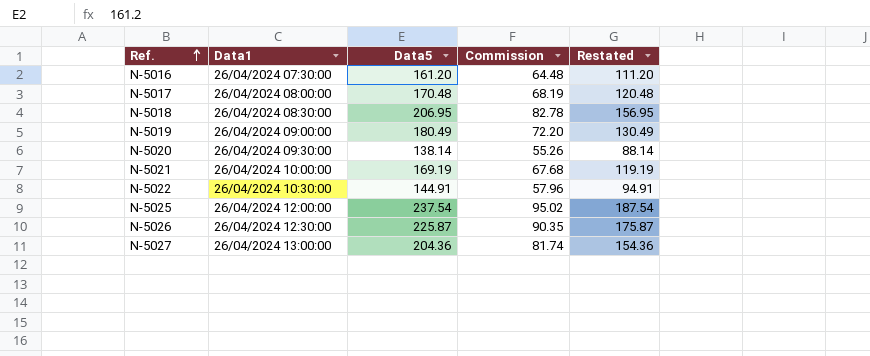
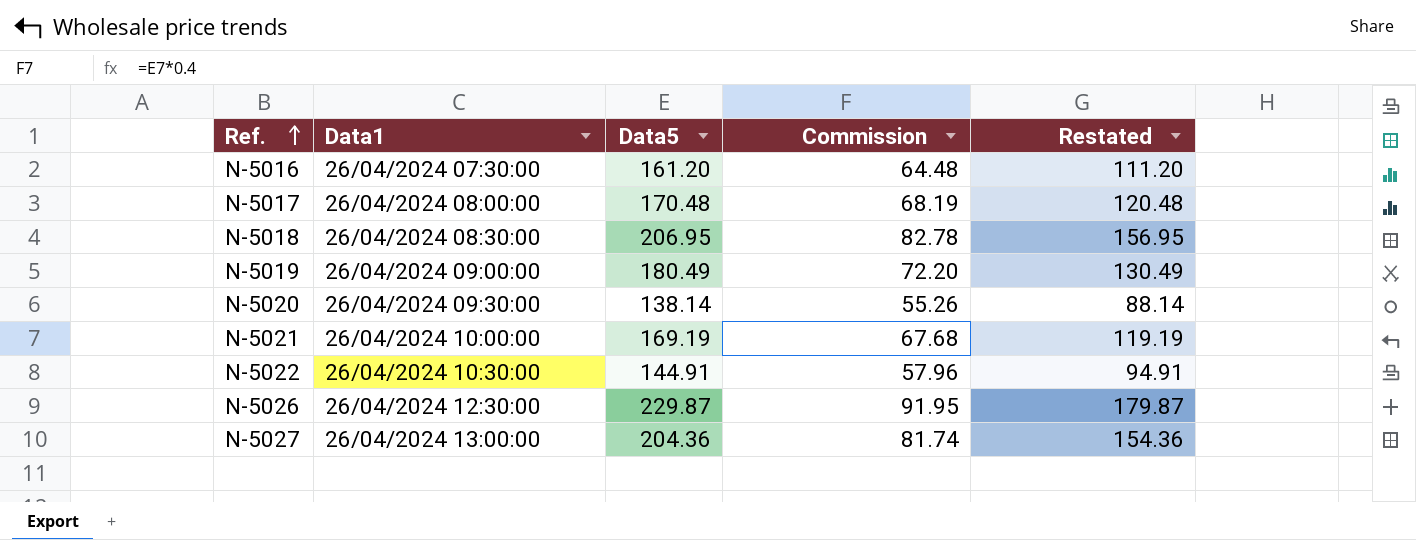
row N-5025: 26/04/2024 12:00:00 | 237.54 | 95.02 | 187.54 -> none
N-5026 | Data5: 225.87 -> 229.87
N-5026 | Commission: 90.35 -> 91.95
N-5026 | Restated: 175.87 -> 179.87

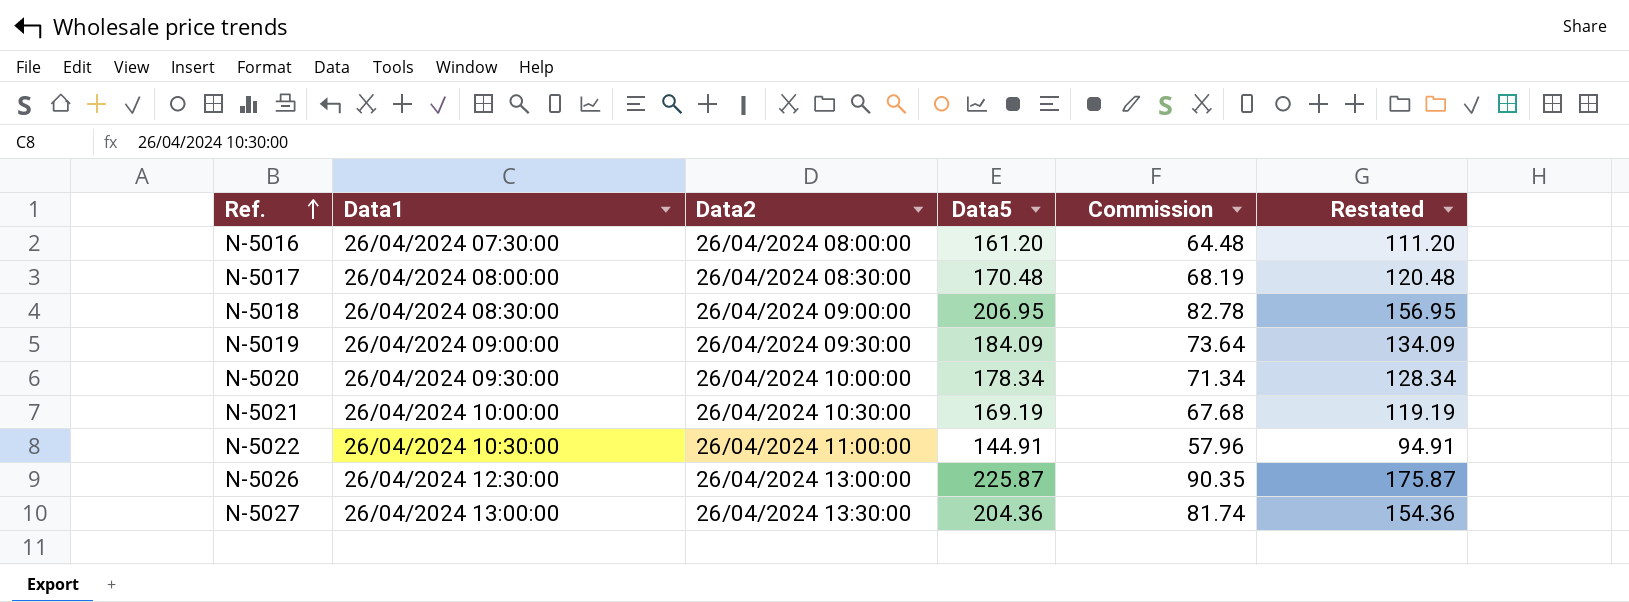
column Data2 | position: none -> 3
N-5019 | Data5: 180.49 -> 184.09
N-5019 | Commission: 72.20 -> 73.64
N-5019 | Restated: 130.49 -> 134.09
N-5020 | Data5: 138.14 -> 178.34
N-5020 | Commission: 55.26 -> 71.34
N-5020 | Restated: 88.14 -> 128.34
N-5026 | Data5: 229.87 -> 225.87
N-5026 | Commission: 91.95 -> 90.35
N-5026 | Restated: 179.87 -> 175.87

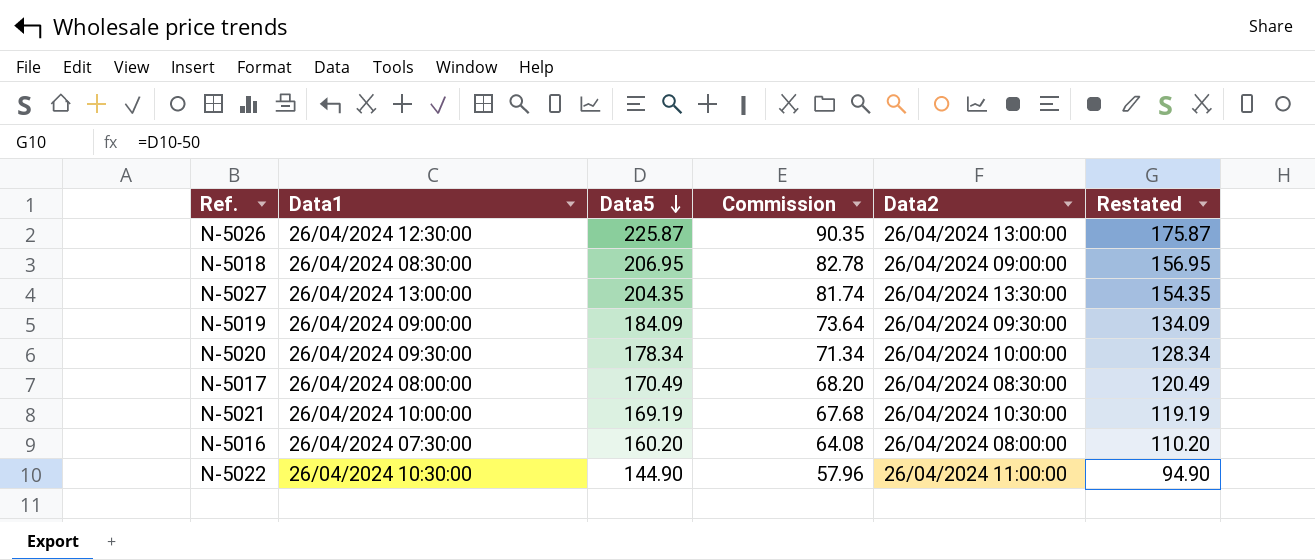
row order: Ref. ascending -> Data5 descending
column Data2 | position: 3 -> 5
N-5027 | Data5: 204.36 -> 204.35
N-5027 | Restated: 154.36 -> 154.35
N-5017 | Data5: 170.48 -> 170.49
N-5017 | Commission: 68.19 -> 68.20
N-5017 | Restated: 120.48 -> 120.49
N-5016 | Data5: 161.20 -> 160.20
N-5016 | Commission: 64.48 -> 64.08
N-5016 | Restated: 111.20 -> 110.20
N-5022 | Data5: 144.91 -> 144.90
N-5022 | Restated: 94.91 -> 94.90

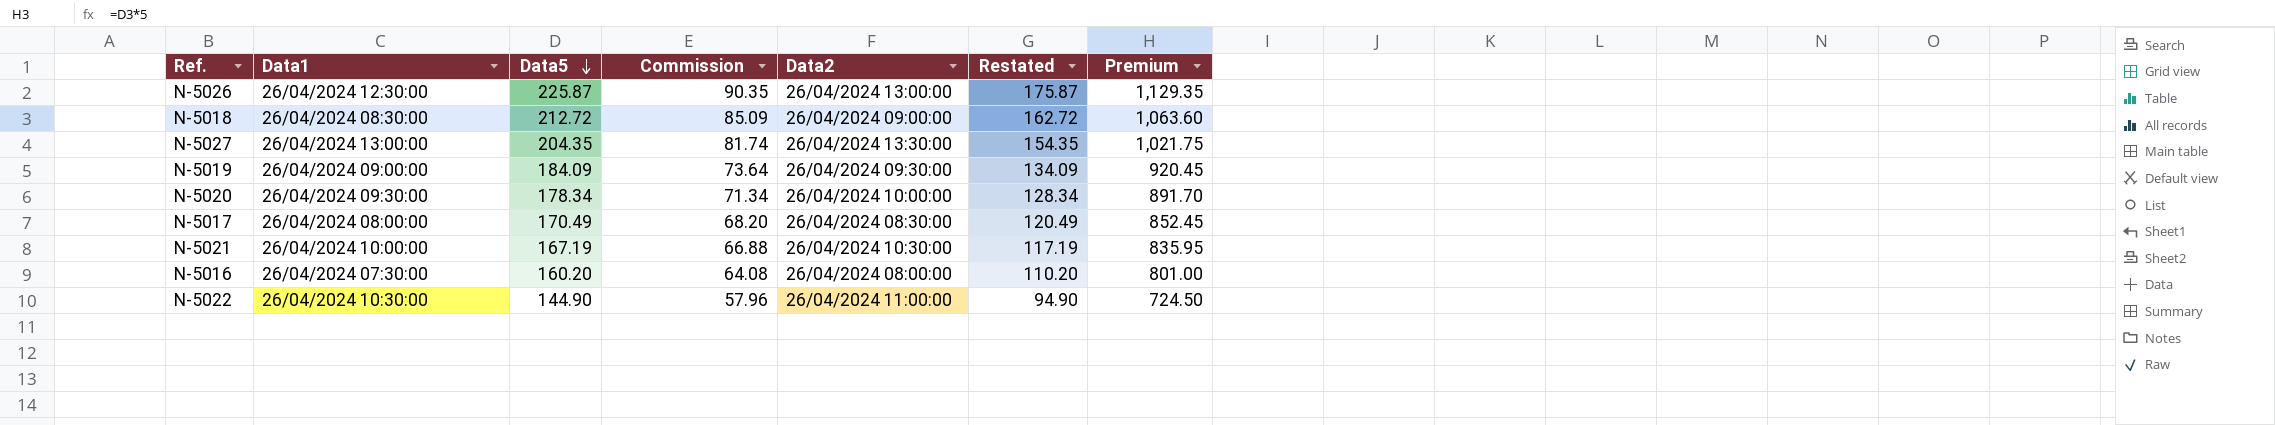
column Premium | formula: none -> [Data5] * 5
N-5018 | Data5: 206.95 -> 212.72
N-5018 | Commission: 82.78 -> 85.09
N-5018 | Restated: 156.95 -> 162.72
N-5021 | Data5: 169.19 -> 167.19
N-5021 | Commission: 67.68 -> 66.88
N-5021 | Restated: 119.19 -> 117.19

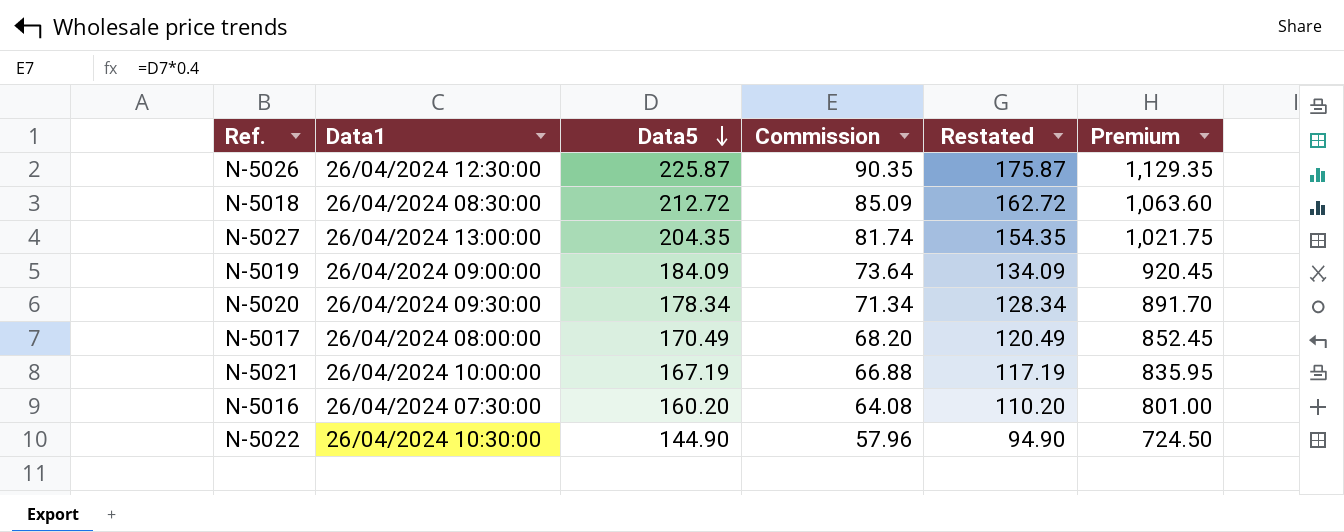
column Data2 | position: 5 -> none

